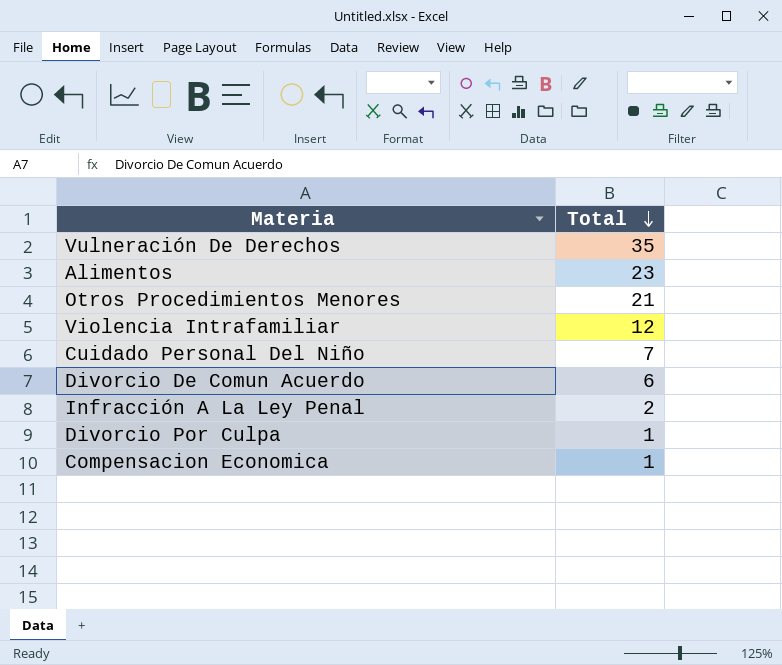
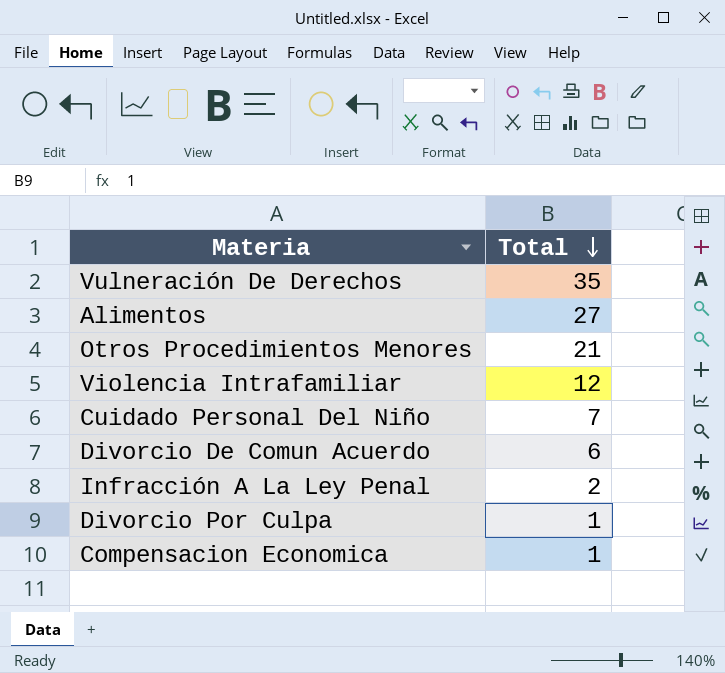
Alimentos | Total: 23 -> 27

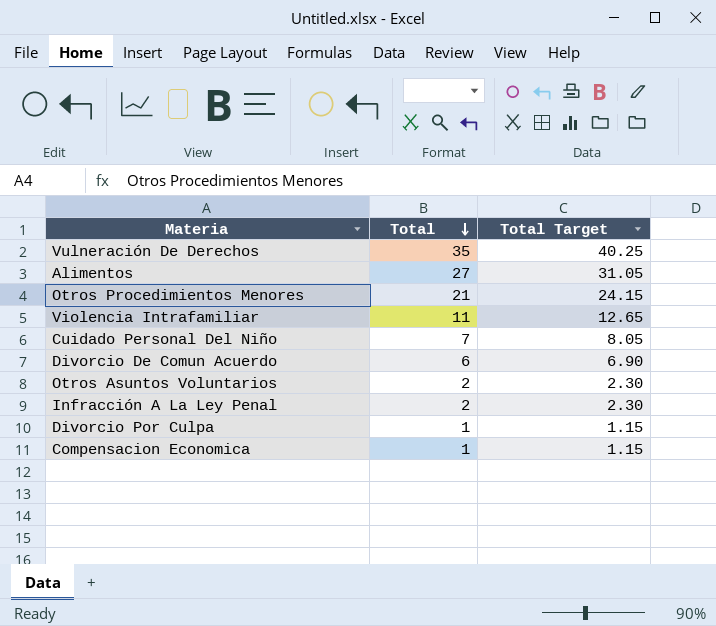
column Total Target | formula: none -> [Total] * 1.15
Violencia Intrafamiliar | Total: 12 -> 11
row Otros Asuntos Voluntarios: none -> 2 | 2.30

